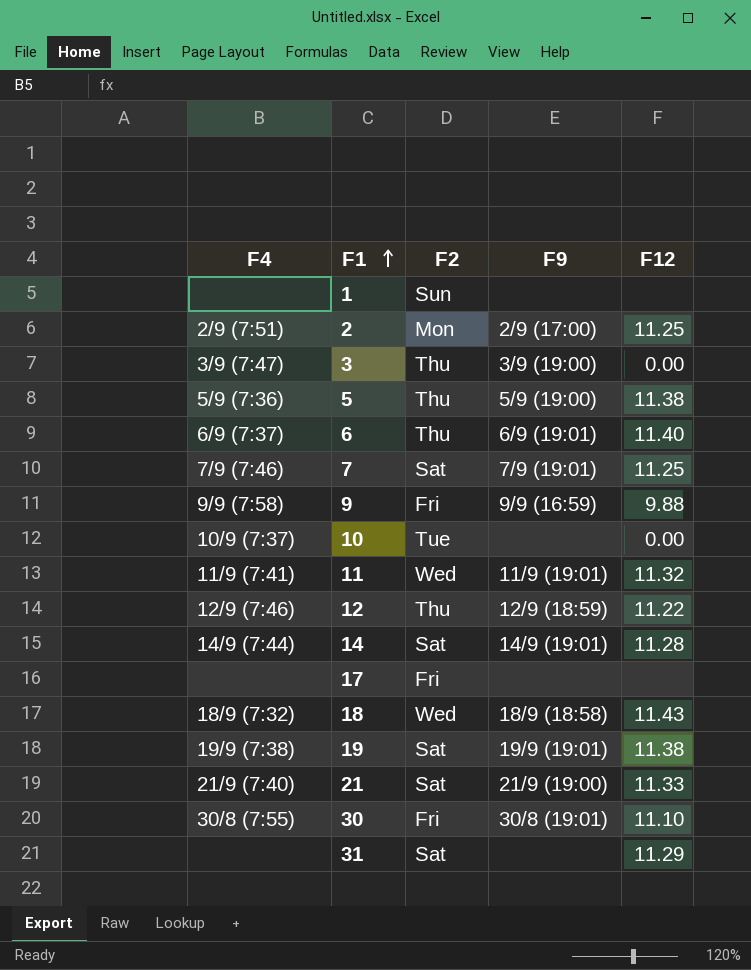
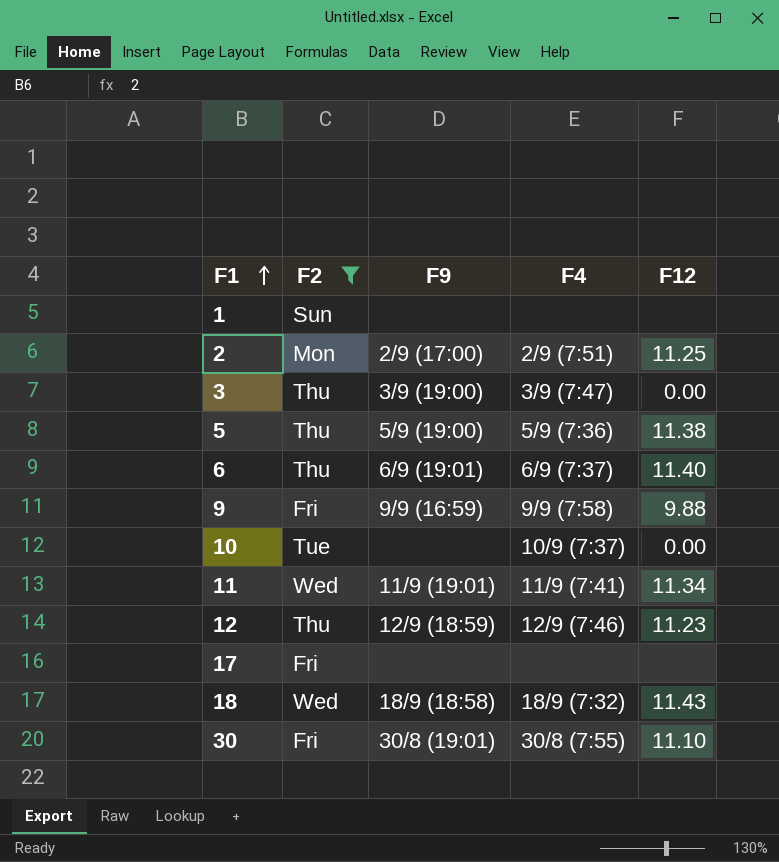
filter: none -> F2 != Sat
column F4 | position: 1 -> 4
11 | F12: 11.32 -> 11.34
12 | F12: 11.22 -> 11.23

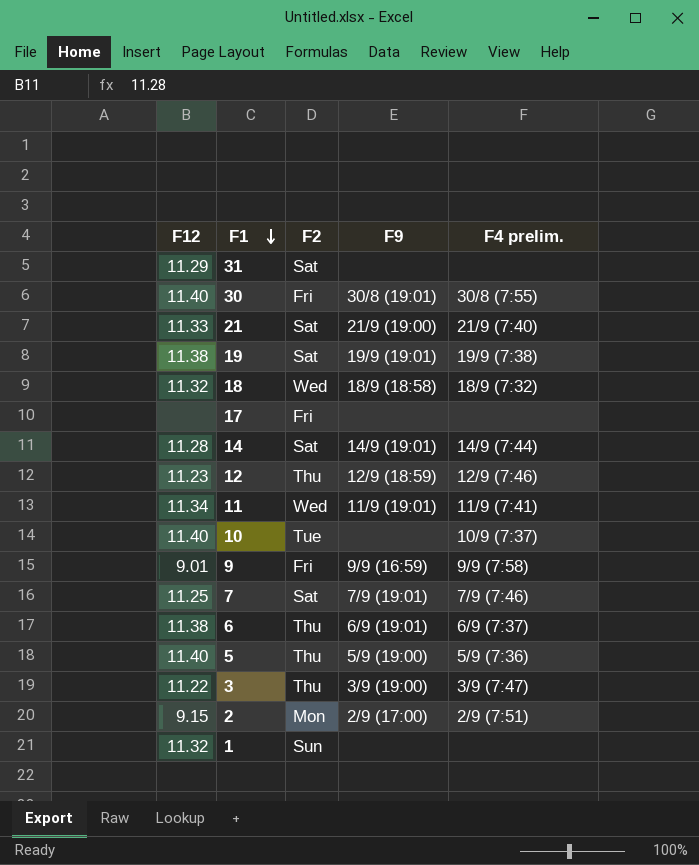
filter: F2 != Sat -> none
row order: F1 ascending -> F1 descending
column F12 | position: 5 -> 1
column name: F4 -> F4 prelim.
30 | F12: 11.10 -> 11.40
18 | F12: 11.43 -> 11.32
10 | F12: 0.00 -> 11.40
9 | F12: 9.88 -> 9.01
6 | F12: 11.40 -> 11.38
5 | F12: 11.38 -> 11.40
3 | F12: 0.00 -> 11.22
2 | F12: 11.25 -> 9.15
1 | F12: none -> 11.32

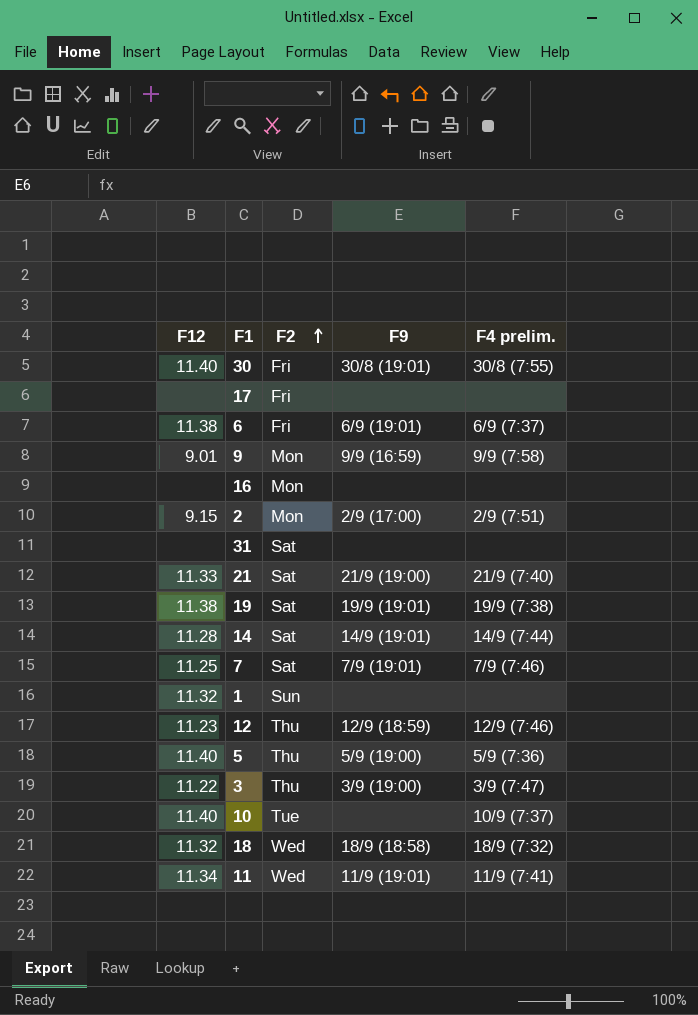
row order: F1 descending -> F2 ascending
6 | F2: Thu -> Fri
9 | F2: Fri -> Mon
row 16: none -> none | Mon | none | none
31 | F12: 11.29 -> none

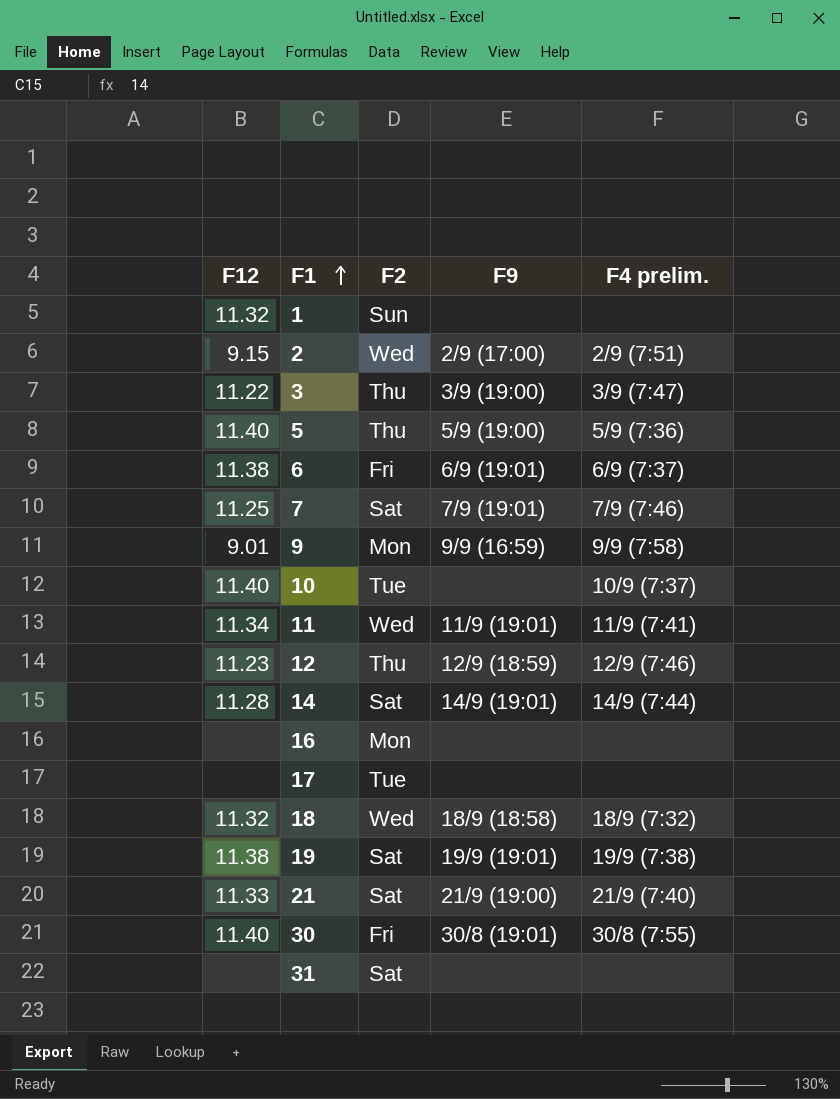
row order: F2 ascending -> F1 ascending
2 | F2: Mon -> Wed
17 | F2: Fri -> Tue

